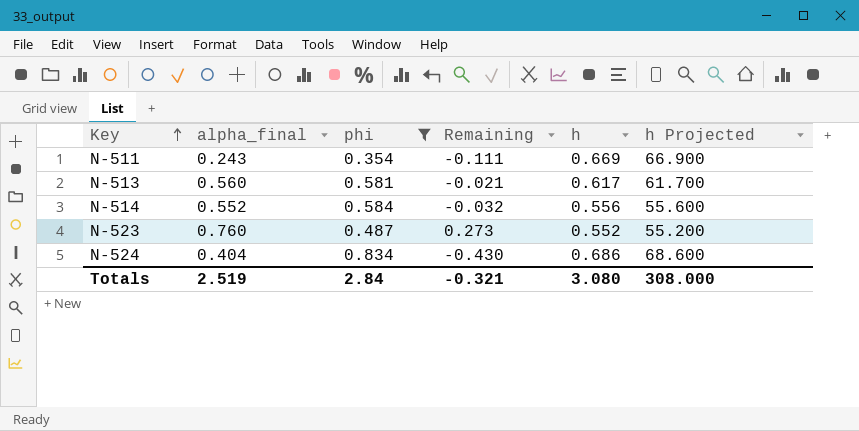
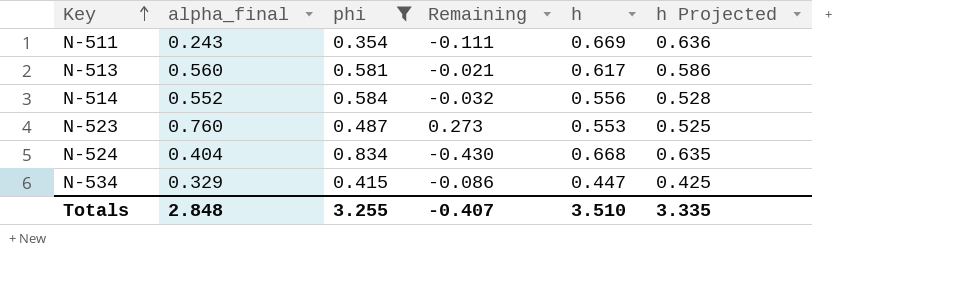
column h Projected | formula: [h] * 100 -> [h] * 0.95
N-523 | h: 0.552 -> 0.553
N-524 | h: 0.686 -> 0.668
row N-534: none -> 0.329 | 0.415 | -0.086 | 0.447 | 0.425
Totals | alpha_final: 2.519 -> 2.848
Totals | phi: 2.84 -> 3.255
Totals | Remaining: -0.321 -> -0.407
Totals | h: 3.080 -> 3.510
Totals | h Projected: 308.000 -> 3.335

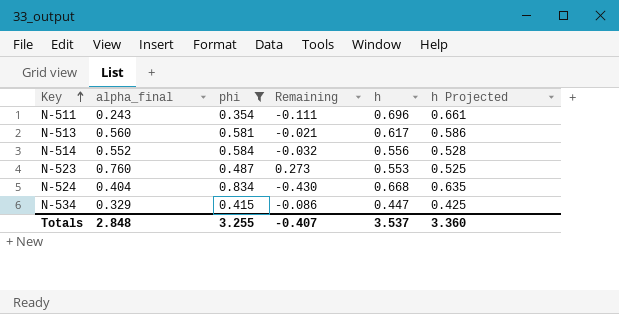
N-511 | h: 0.669 -> 0.696
N-511 | h Projected: 0.636 -> 0.661
Totals | h: 3.510 -> 3.537
Totals | h Projected: 3.335 -> 3.360

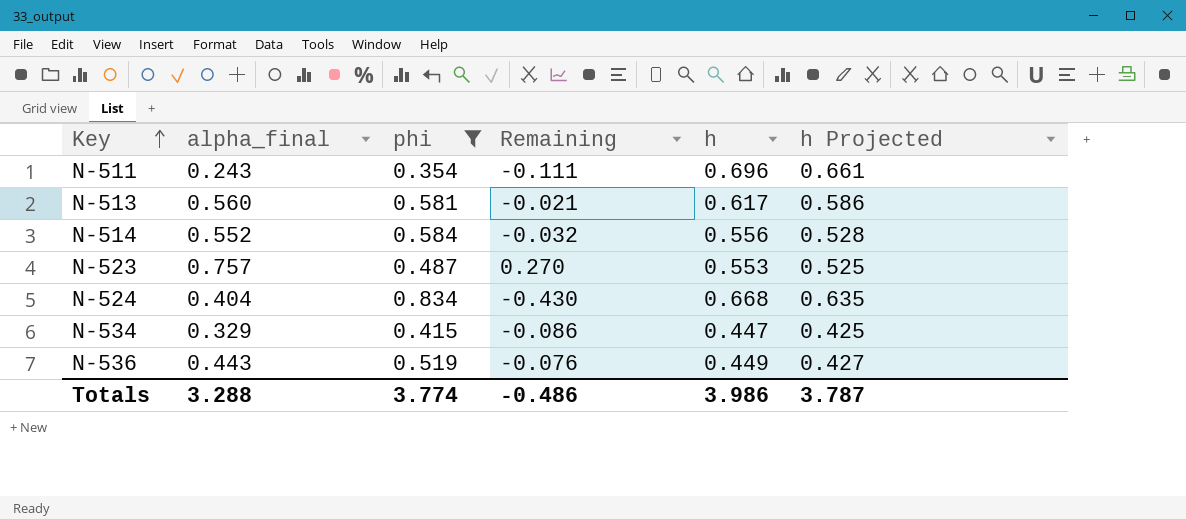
N-523 | alpha_final: 0.760 -> 0.757
N-523 | Remaining: 0.273 -> 0.270
row N-536: none -> 0.443 | 0.519 | -0.076 | 0.449 | 0.427
Totals | alpha_final: 2.848 -> 3.288
Totals | phi: 3.255 -> 3.774
Totals | Remaining: -0.407 -> -0.486
Totals | h: 3.537 -> 3.986
Totals | h Projected: 3.360 -> 3.787

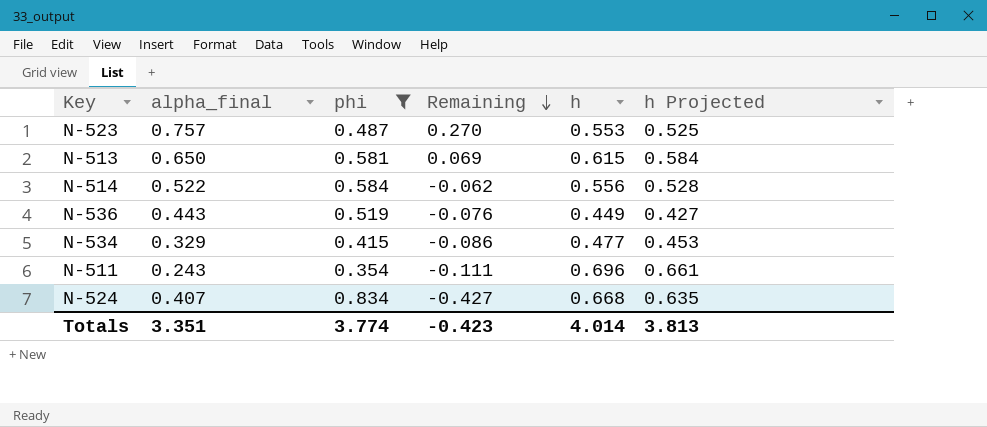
row order: Key ascending -> Remaining descending
N-513 | alpha_final: 0.560 -> 0.650
N-513 | Remaining: -0.021 -> 0.069
N-513 | h: 0.617 -> 0.615
N-513 | h Projected: 0.586 -> 0.584
N-514 | alpha_final: 0.552 -> 0.522
N-514 | Remaining: -0.032 -> -0.062
N-534 | h: 0.447 -> 0.477
N-534 | h Projected: 0.425 -> 0.453
N-524 | alpha_final: 0.404 -> 0.407
N-524 | Remaining: -0.430 -> -0.427
Totals | alpha_final: 3.288 -> 3.351
Totals | Remaining: -0.486 -> -0.423
Totals | h: 3.986 -> 4.014
Totals | h Projected: 3.787 -> 3.813

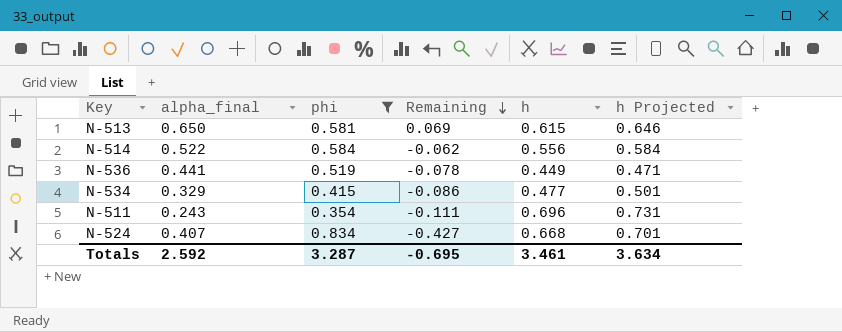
column h Projected | formula: [h] * 0.95 -> [h] * 1.05
row N-523: 0.757 | 0.487 | 0.270 | 0.553 | 0.525 -> none
N-536 | alpha_final: 0.443 -> 0.441
N-536 | Remaining: -0.076 -> -0.078
Totals | alpha_final: 3.351 -> 2.592
Totals | phi: 3.774 -> 3.287
Totals | Remaining: -0.423 -> -0.695
Totals | h: 4.014 -> 3.461
Totals | h Projected: 3.813 -> 3.634

